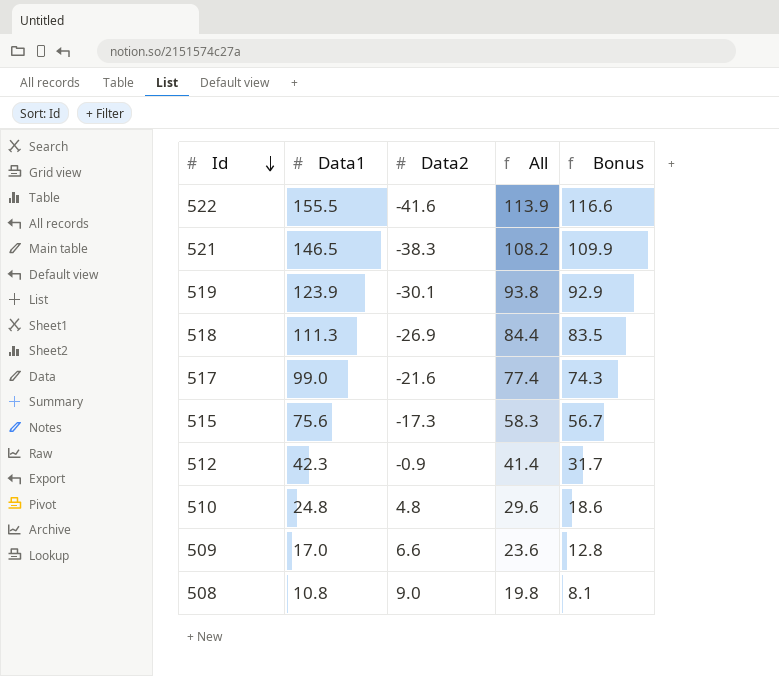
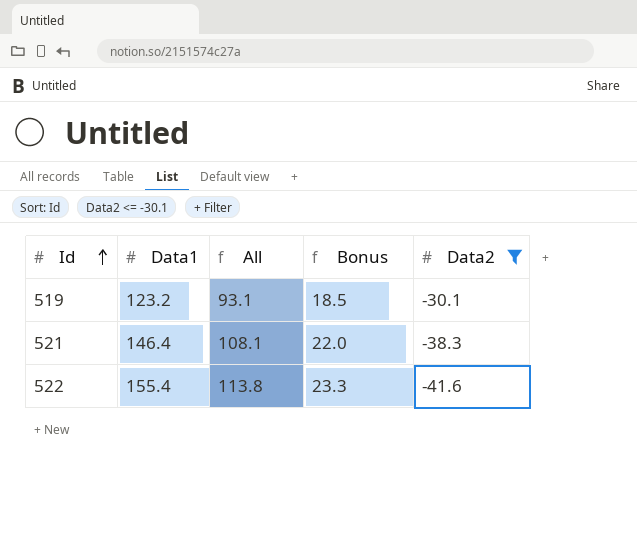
filter: none -> Data2 <= -30.1
row order: Id descending -> Id ascending
column Bonus | formula: [Data1] * 0.75 -> [Data1] * 0.15
column Data2 | position: 3 -> 5
519 | Data1: 123.9 -> 123.2
519 | All: 93.8 -> 93.1
521 | Data1: 146.5 -> 146.4
521 | All: 108.2 -> 108.1
522 | Data1: 155.5 -> 155.4
522 | All: 113.9 -> 113.8

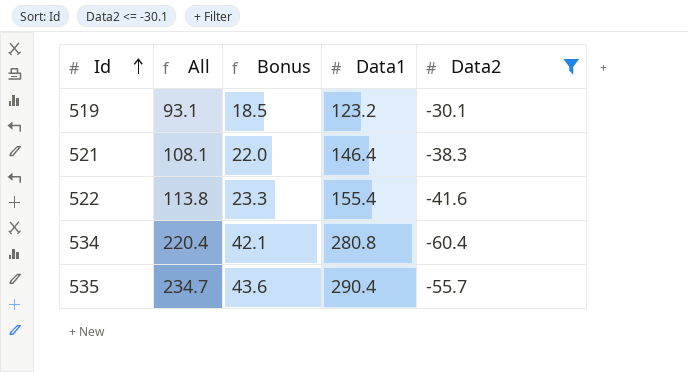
column Data1 | position: 2 -> 4
row 534: none -> 220.4 | 42.1 | 280.8 | -60.4
row 535: none -> 234.7 | 43.6 | 290.4 | -55.7

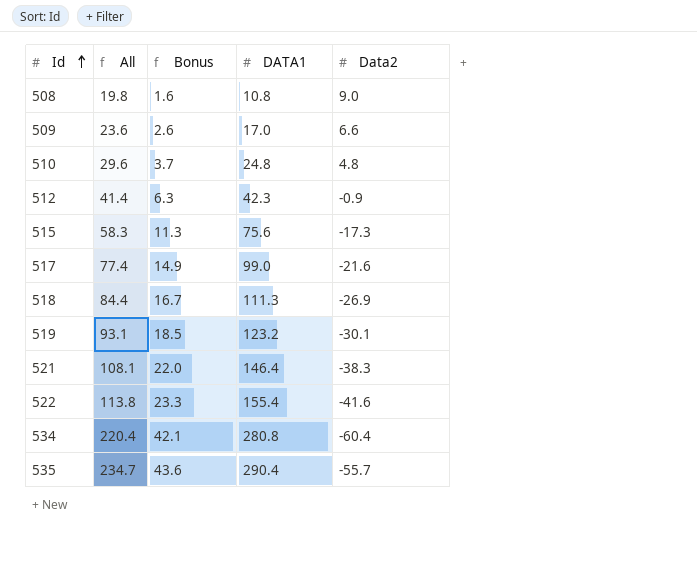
filter: Data2 <= -30.1 -> none
column name: Data1 -> DATA1

